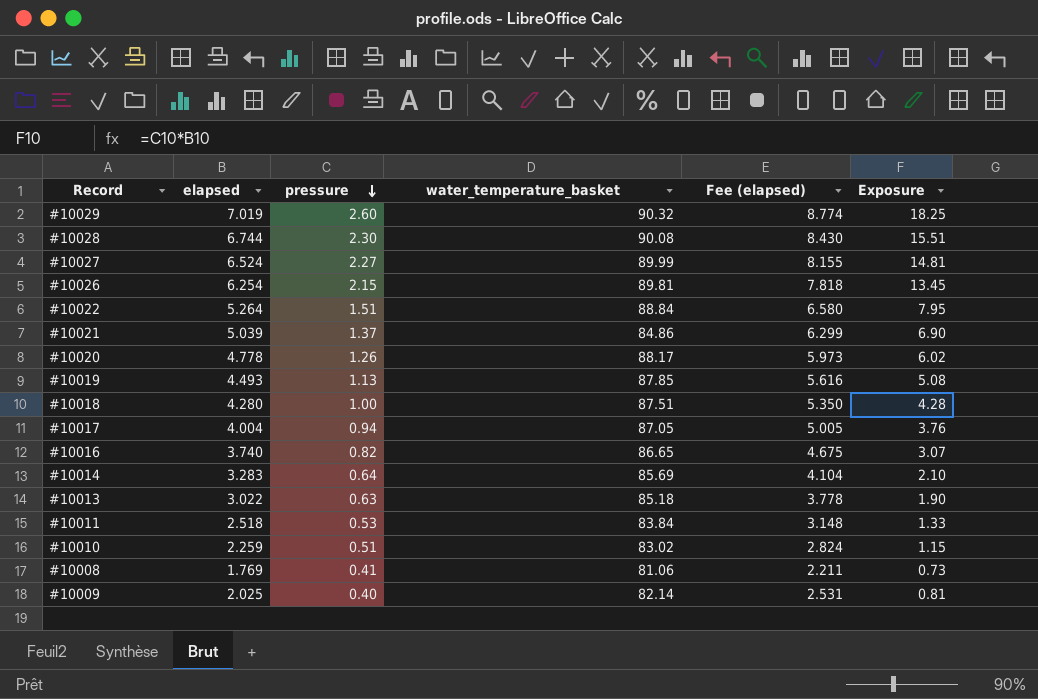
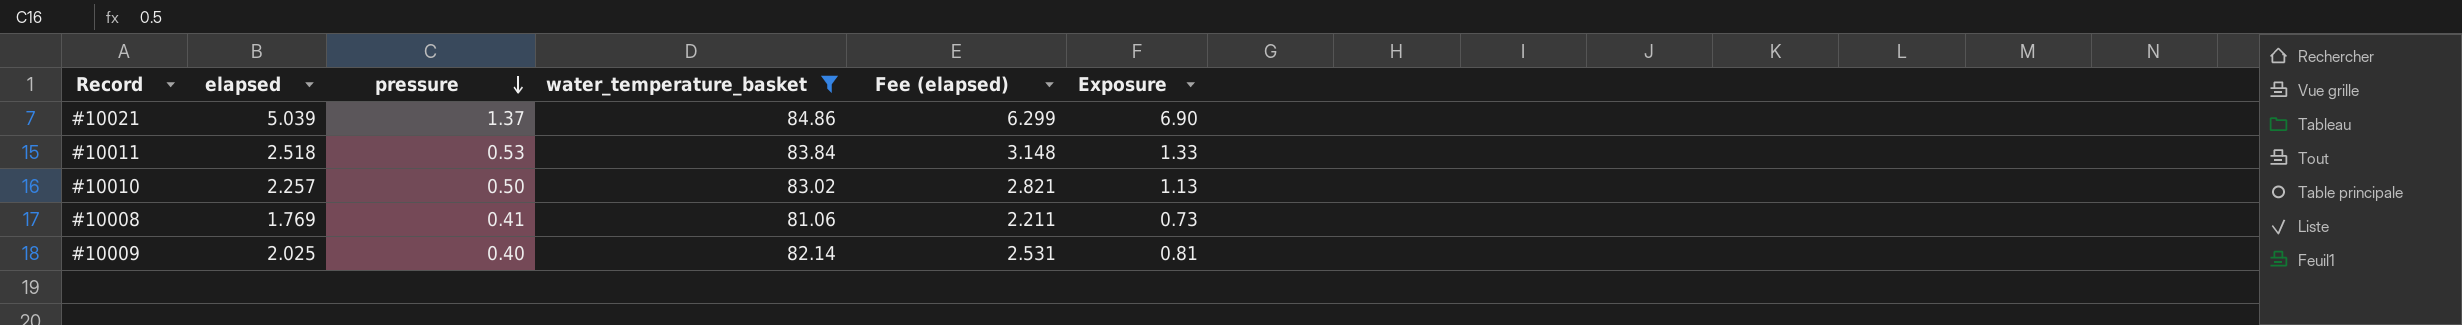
filter: none -> water_temperature_basket <= 84.86
#10010 | elapsed: 2.259 -> 2.257
#10010 | pressure: 0.51 -> 0.50
#10010 | Fee (elapsed): 2.824 -> 2.821
#10010 | Exposure: 1.15 -> 1.13

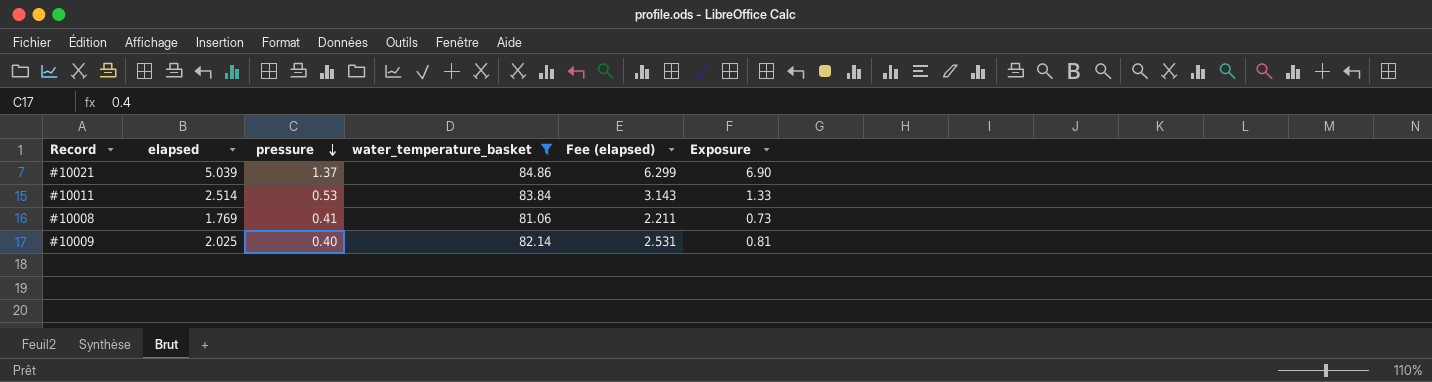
row #10010: 2.257 | 0.50 | 83.02 | 2.821 | 1.13 -> none
#10011 | elapsed: 2.518 -> 2.514
#10011 | Fee (elapsed): 3.148 -> 3.143

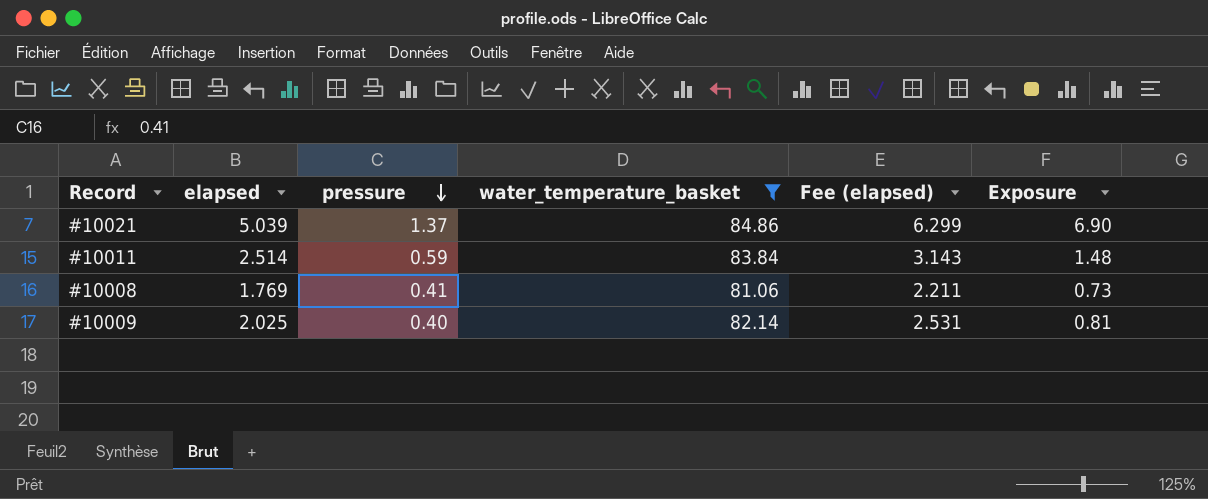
#10011 | pressure: 0.53 -> 0.59
#10011 | Exposure: 1.33 -> 1.48

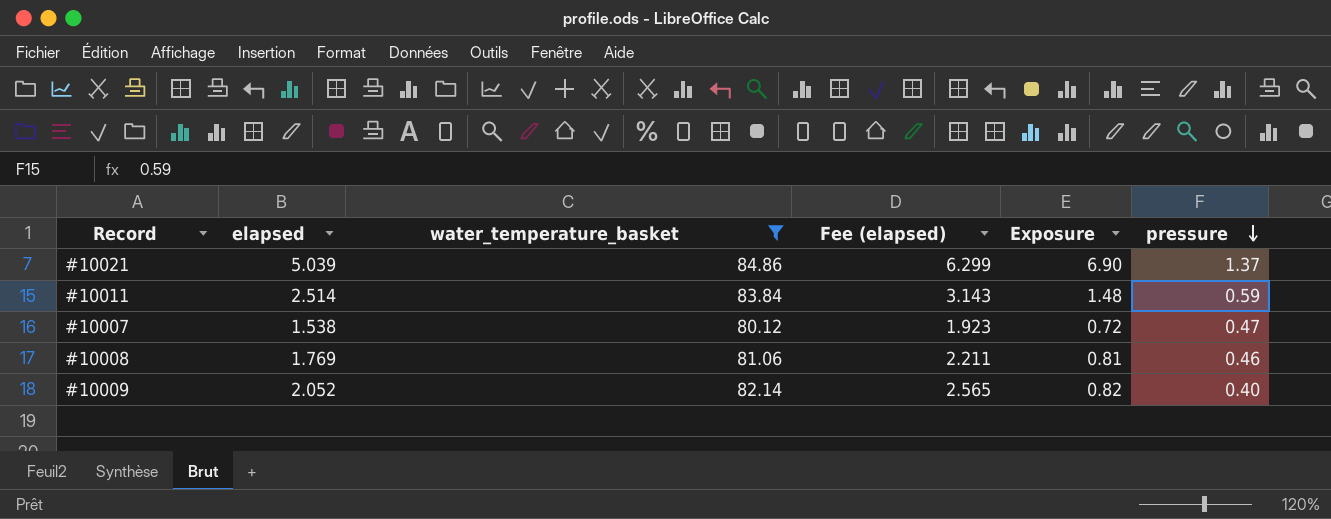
column pressure | position: 3 -> 6
row #10007: none -> 1.538 | 80.12 | 1.923 | 0.72 | 0.47
#10008 | Exposure: 0.73 -> 0.81
#10008 | pressure: 0.41 -> 0.46
#10009 | elapsed: 2.025 -> 2.052
#10009 | Fee (elapsed): 2.531 -> 2.565
#10009 | Exposure: 0.81 -> 0.82

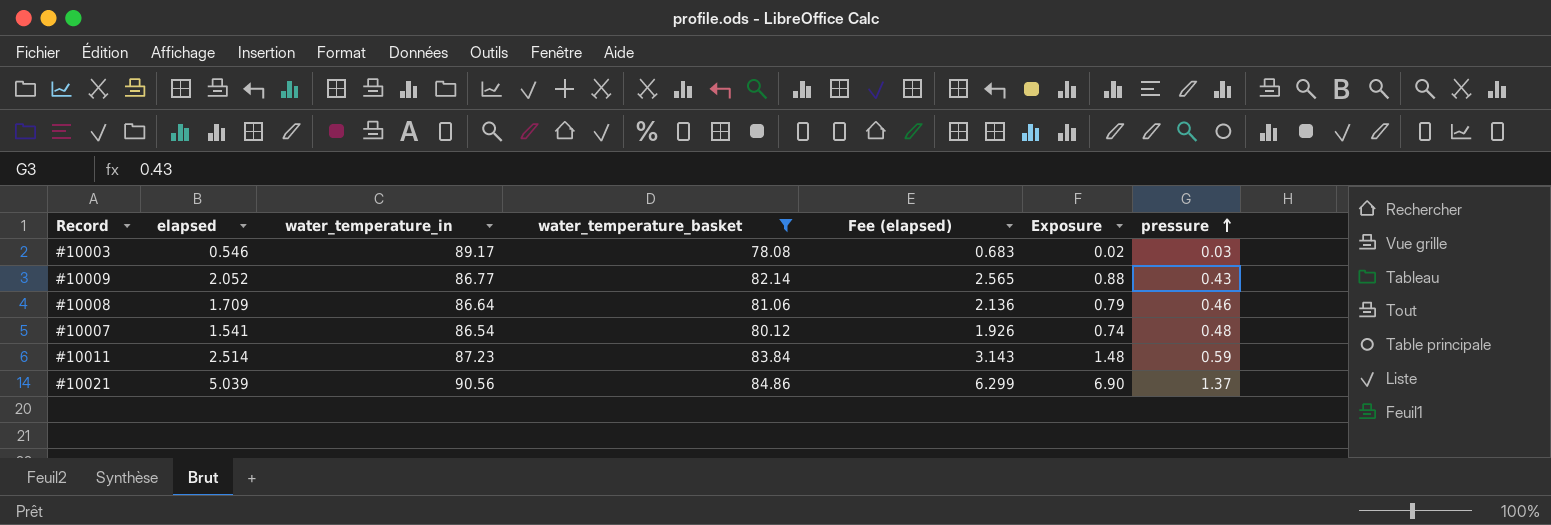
row order: pressure descending -> pressure ascending
column water_temperature_in | position: none -> 3
row #10003: none -> 0.546 | 89.17 | 78.08 | 0.683 | 0.02 | 0.03
#10009 | Exposure: 0.82 -> 0.88
#10009 | pressure: 0.40 -> 0.43
#10008 | elapsed: 1.769 -> 1.709
#10008 | Fee (elapsed): 2.211 -> 2.136
#10008 | Exposure: 0.81 -> 0.79
#10007 | elapsed: 1.538 -> 1.541
#10007 | Fee (elapsed): 1.923 -> 1.926
#10007 | Exposure: 0.72 -> 0.74
#10007 | pressure: 0.47 -> 0.48

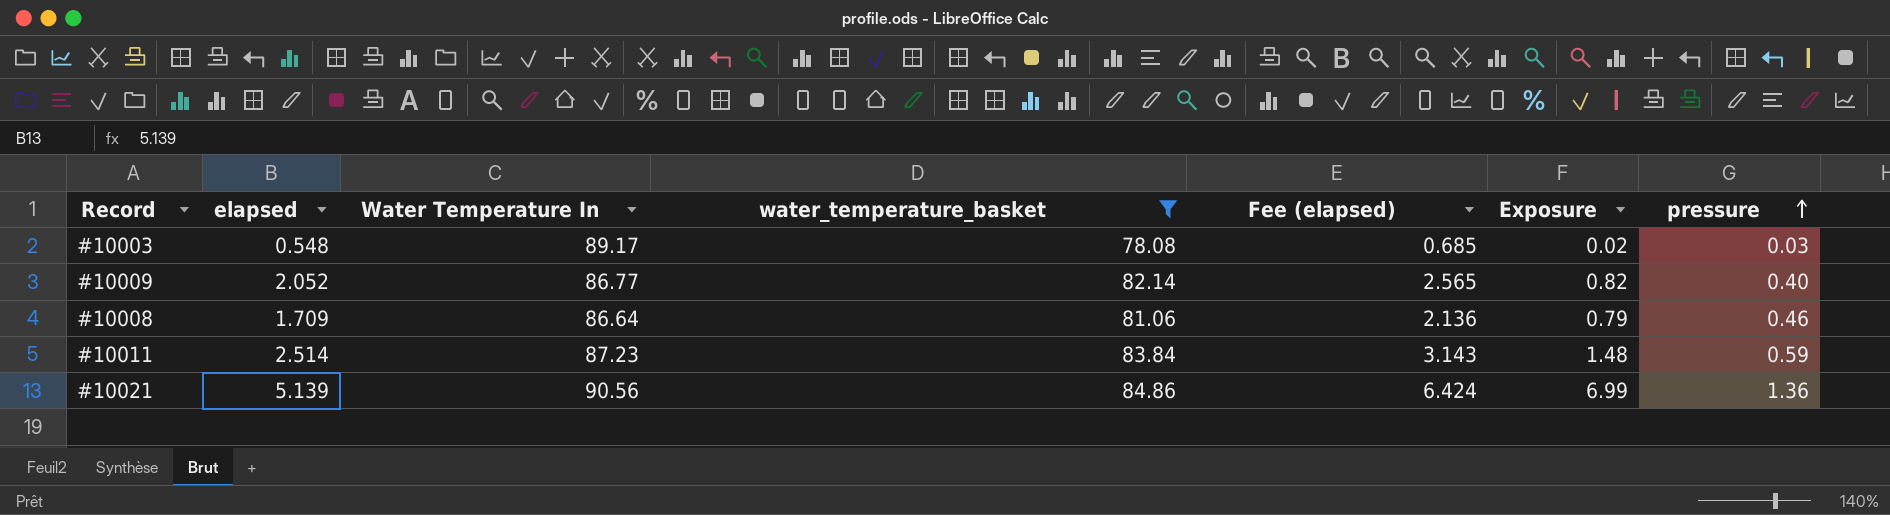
column name: water_temperature_in -> Water Temperature In
row #10007: 1.541 | 86.54 | 80.12 | 1.926 | 0.74 | 0.48 -> none
#10003 | elapsed: 0.546 -> 0.548
#10003 | Fee (elapsed): 0.683 -> 0.685
#10009 | Exposure: 0.88 -> 0.82
#10009 | pressure: 0.43 -> 0.40
#10021 | elapsed: 5.039 -> 5.139
#10021 | Fee (elapsed): 6.299 -> 6.424
#10021 | Exposure: 6.90 -> 6.99
#10021 | pressure: 1.37 -> 1.36

